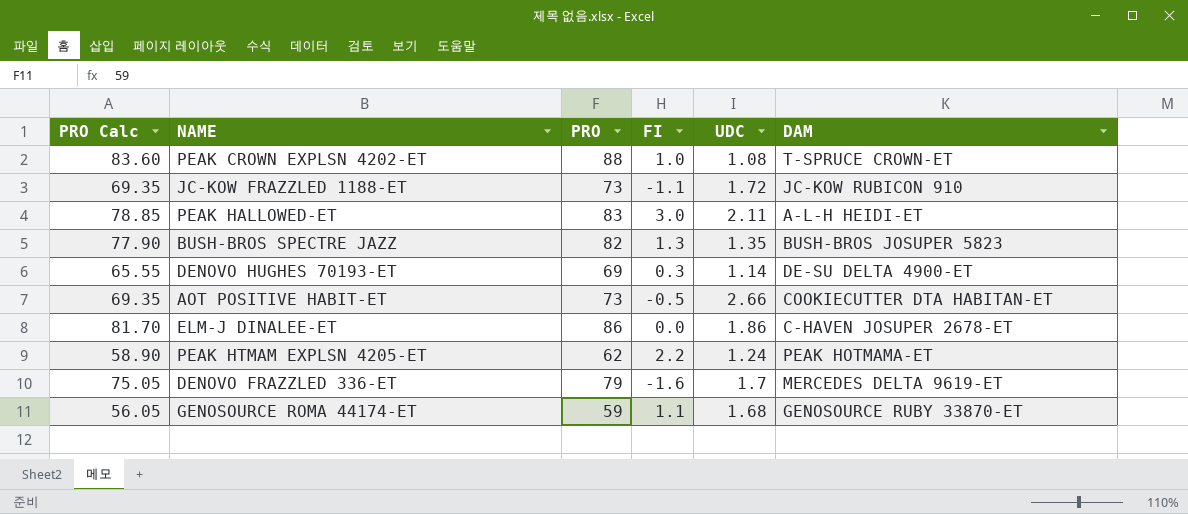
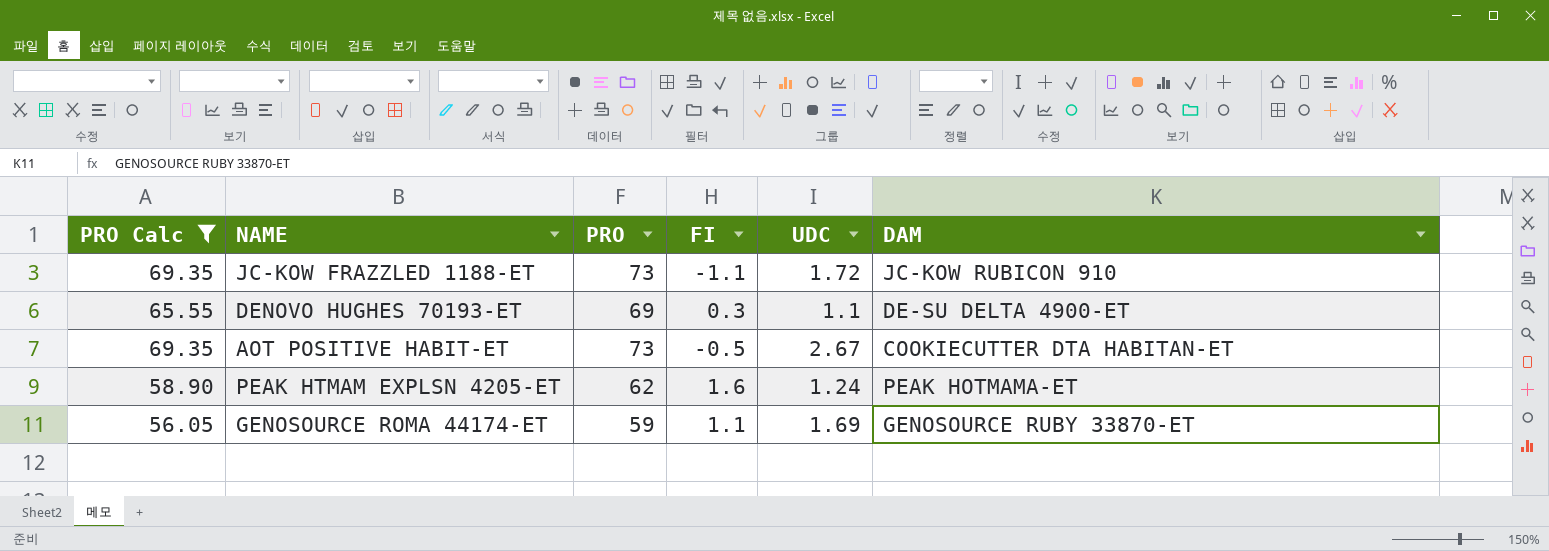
filter: none -> PRO Calc <= 69.35
DENOVO HUGHES 70193-ET | UDC: 1.14 -> 1.1
AOT POSITIVE HABIT-ET | UDC: 2.66 -> 2.67
PEAK HTMAM EXPLSN 4205-ET | FI: 2.2 -> 1.6
GENOSOURCE ROMA 44174-ET | UDC: 1.68 -> 1.69

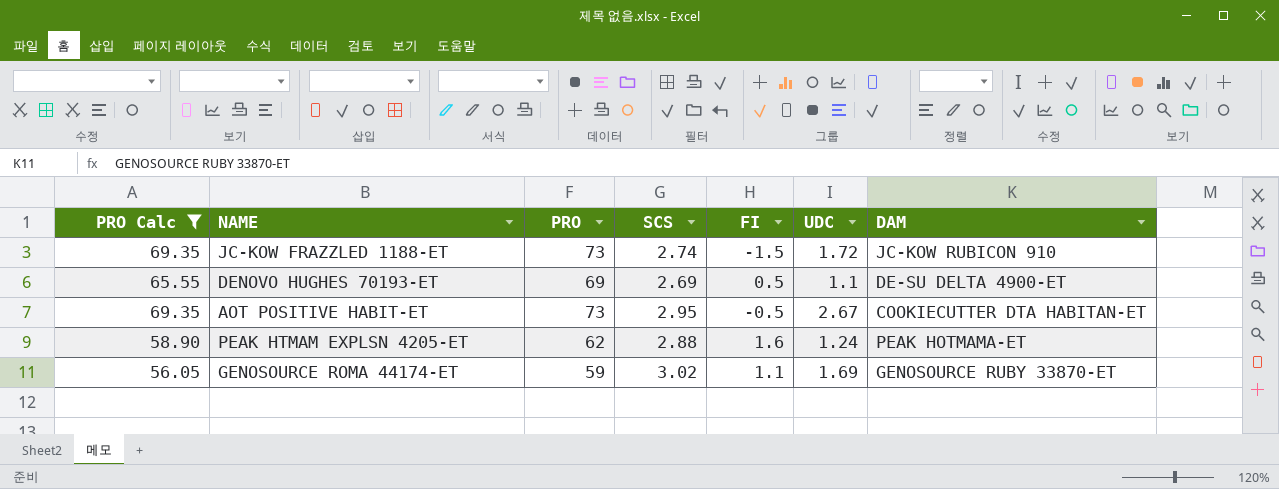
column SCS | position: none -> 4
JC-KOW FRAZZLED 1188-ET | FI: -1.1 -> -1.5
DENOVO HUGHES 70193-ET | FI: 0.3 -> 0.5

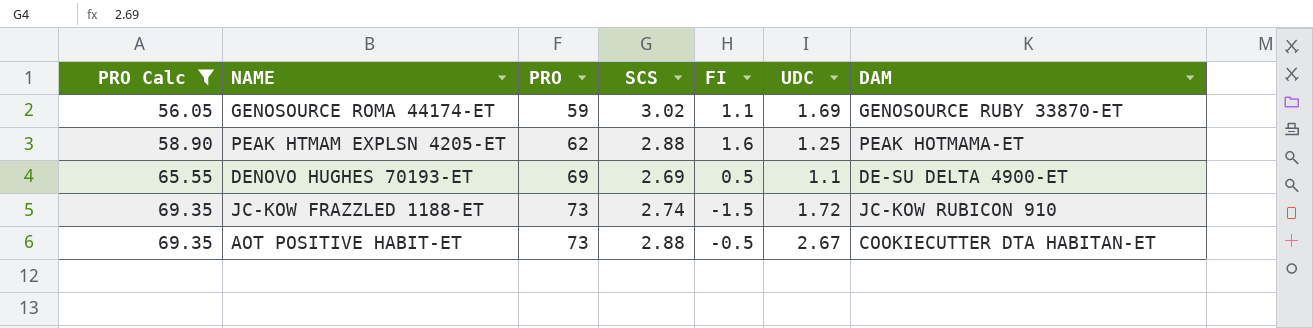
row order: none -> PRO Calc ascending
PEAK HTMAM EXPLSN 4205-ET | UDC: 1.24 -> 1.25
AOT POSITIVE HABIT-ET | SCS: 2.95 -> 2.88

